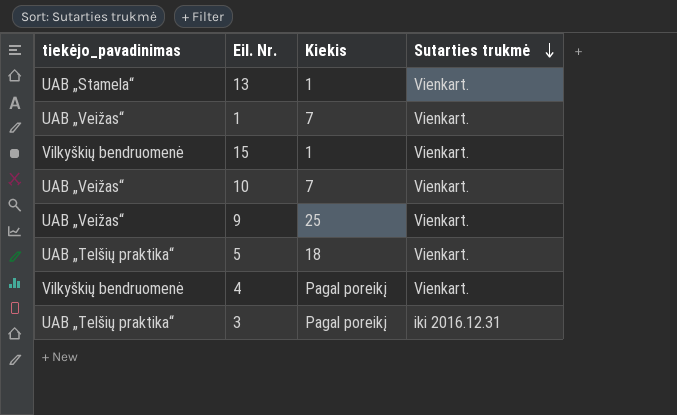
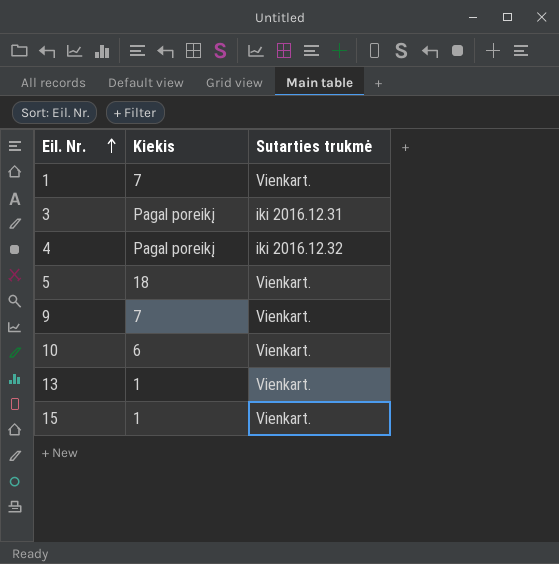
row order: Sutarties trukmė descending -> Eil. Nr. ascending
column tiekėjo_pavadinimas | position: 1 -> none
4 | Sutarties trukmė: Vienkart. -> iki 2016.12.32
9 | Kiekis: 25 -> 7
10 | Kiekis: 7 -> 6

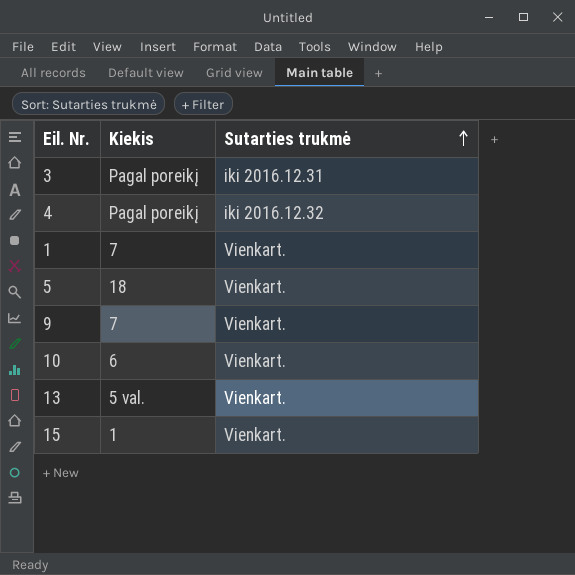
row order: Eil. Nr. ascending -> Sutarties trukmė ascending
13 | Kiekis: 1 -> 5 val.

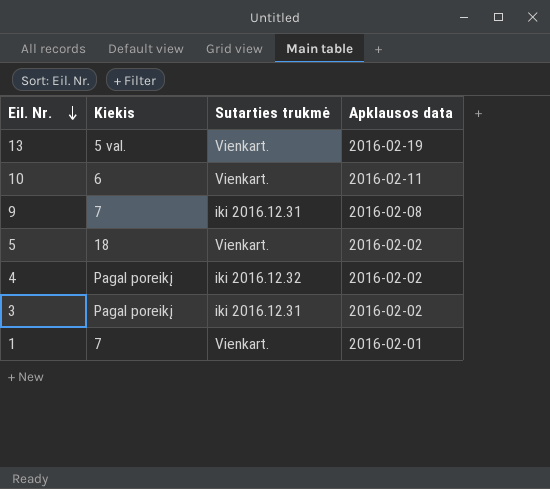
row order: Sutarties trukmė ascending -> Eil. Nr. descending
column Apklausos data | position: none -> 4
row 15: 1 | Vienkart. -> none
9 | Sutarties trukmė: Vienkart. -> iki 2016.12.31

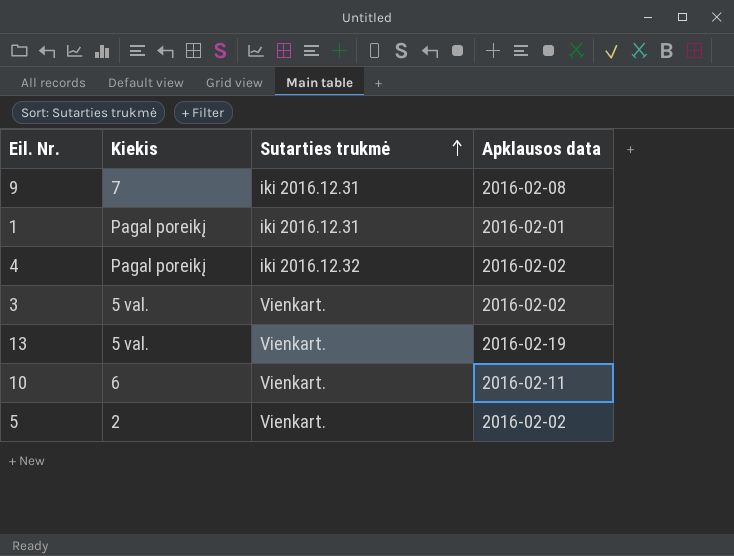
row order: Eil. Nr. descending -> Sutarties trukmė ascending
1 | Kiekis: 7 -> Pagal poreikį
1 | Sutarties trukmė: Vienkart. -> iki 2016.12.31
3 | Kiekis: Pagal poreikį -> 5 val.
3 | Sutarties trukmė: iki 2016.12.31 -> Vienkart.
5 | Kiekis: 18 -> 2

